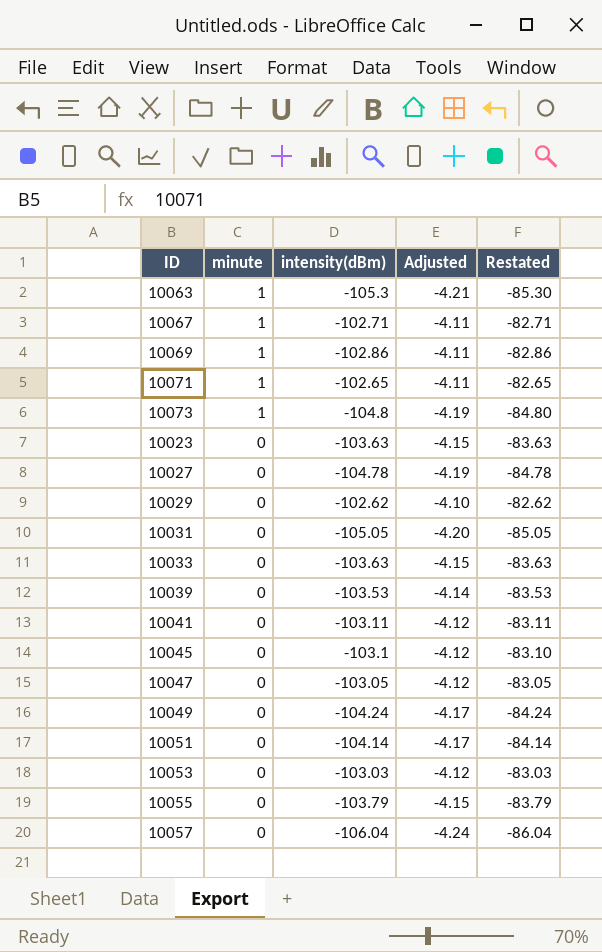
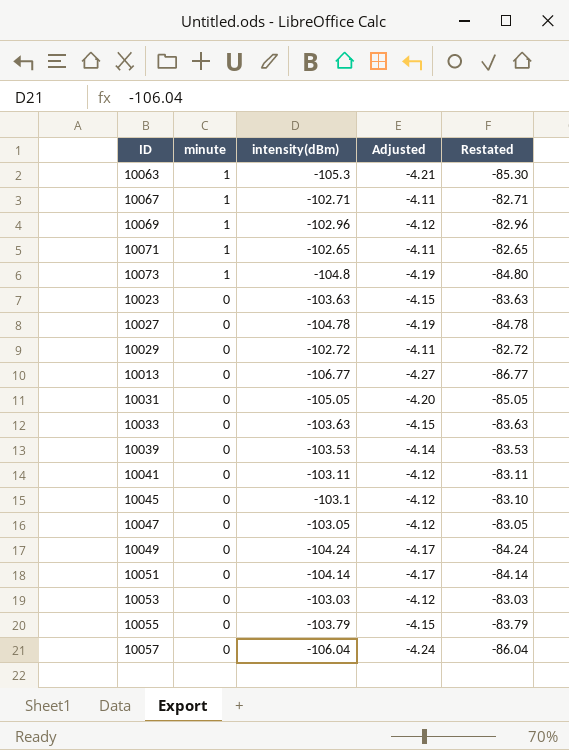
10069 | intensity(dBm): -102.86 -> -102.96
10069 | Adjusted: -4.11 -> -4.12
10069 | Restated: -82.86 -> -82.96
10029 | intensity(dBm): -102.62 -> -102.72
10029 | Adjusted: -4.10 -> -4.11
10029 | Restated: -82.62 -> -82.72
row 10013: none -> 0 | -106.77 | -4.27 | -86.77

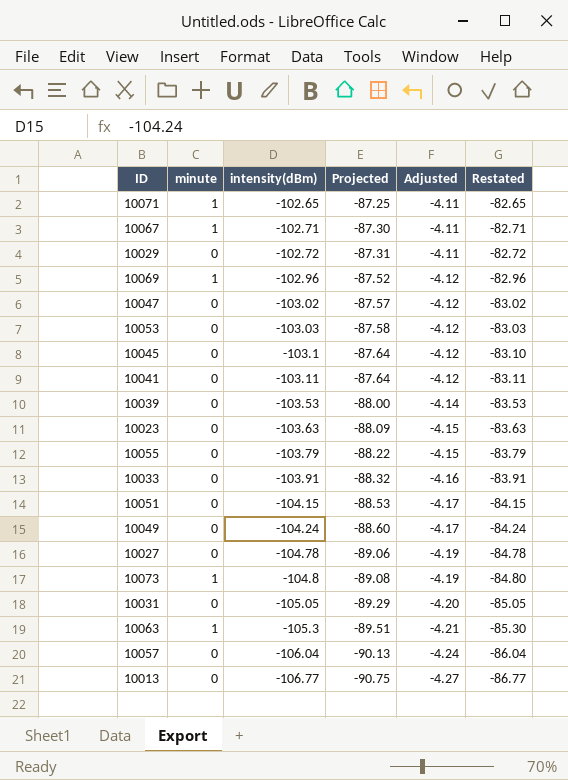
row order: minute descending -> intensity(dBm) descending
column Projected | formula: none -> [intensity(dBm)] * 0.85
10047 | intensity(dBm): -103.05 -> -103.02
10047 | Restated: -83.05 -> -83.02
10033 | intensity(dBm): -103.63 -> -103.91
10033 | Adjusted: -4.15 -> -4.16
10033 | Restated: -83.63 -> -83.91
10051 | intensity(dBm): -104.14 -> -104.15
10051 | Restated: -84.14 -> -84.15

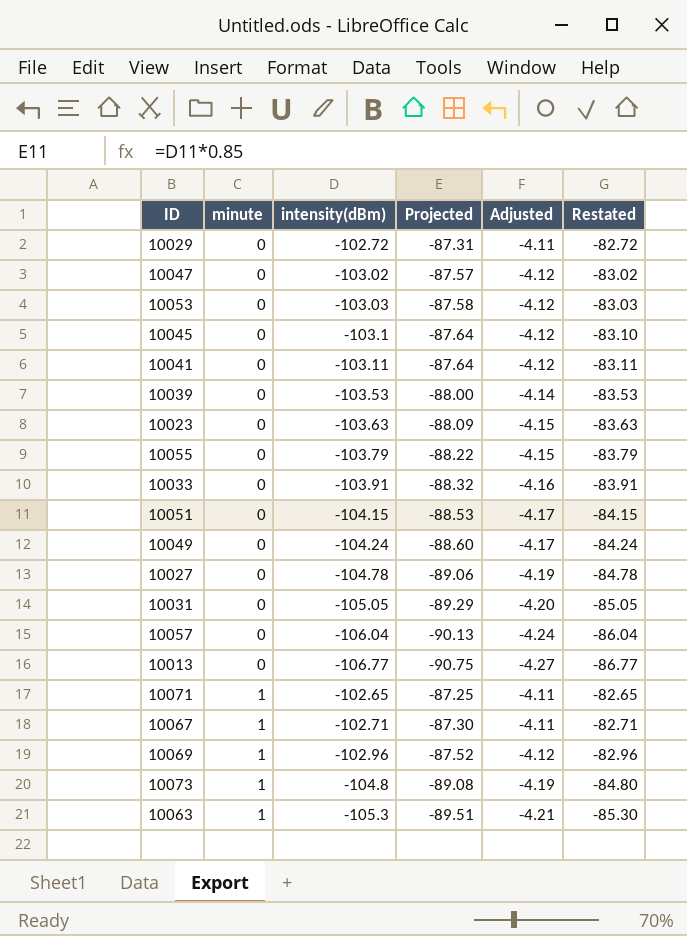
row order: intensity(dBm) descending -> minute ascending

